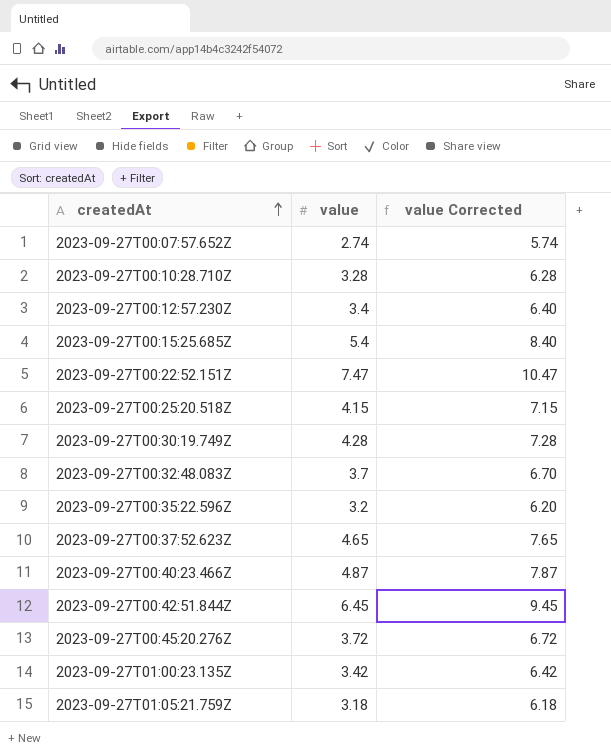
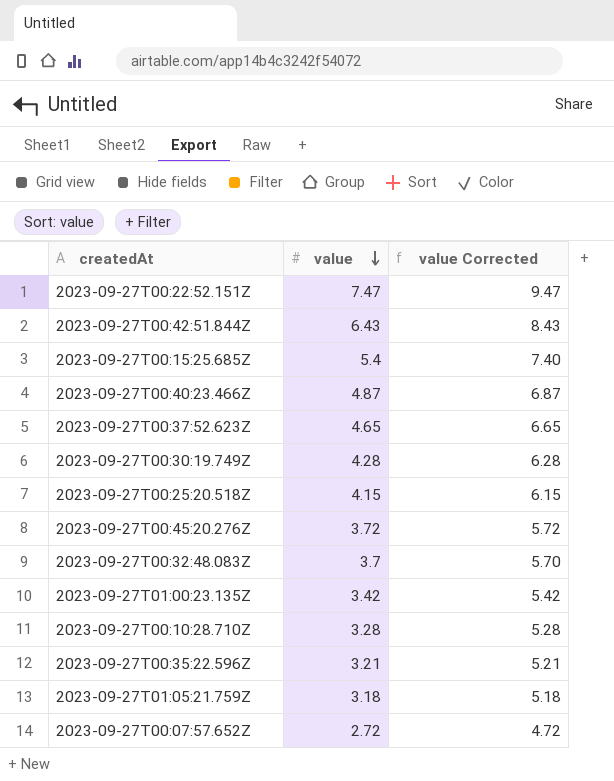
row order: createdAt ascending -> value descending
column value Corrected | formula: [value] + 3 -> [value] + 2
row 2023-09-27T00:12:57.230Z: 3.4 | 6.40 -> none
2023-09-27T00:42:51.844Z | value: 6.45 -> 6.43
2023-09-27T00:35:22.596Z | value: 3.2 -> 3.21
2023-09-27T00:07:57.652Z | value: 2.74 -> 2.72

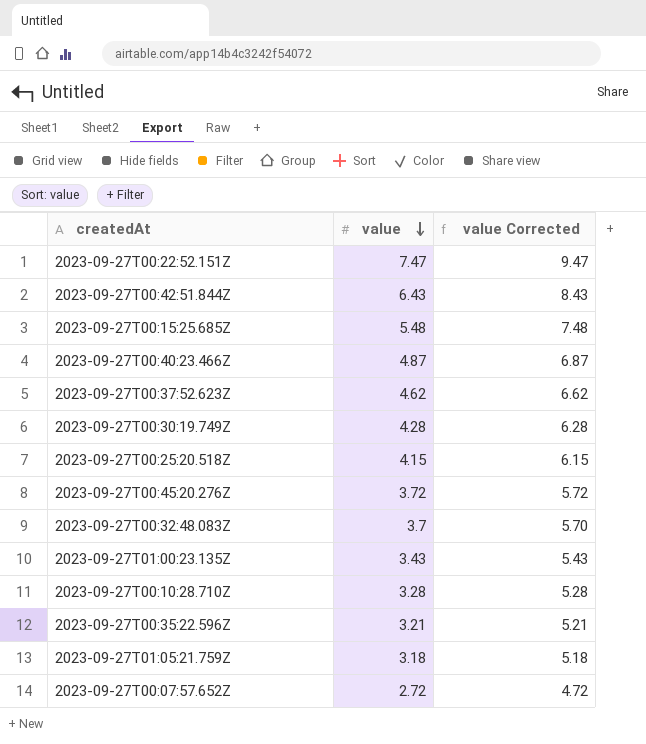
2023-09-27T00:15:25.685Z | value: 5.4 -> 5.48
2023-09-27T00:15:25.685Z | value Corrected: 7.40 -> 7.48
2023-09-27T00:37:52.623Z | value: 4.65 -> 4.62
2023-09-27T00:37:52.623Z | value Corrected: 6.65 -> 6.62
2023-09-27T01:00:23.135Z | value: 3.42 -> 3.43
2023-09-27T01:00:23.135Z | value Corrected: 5.42 -> 5.43

